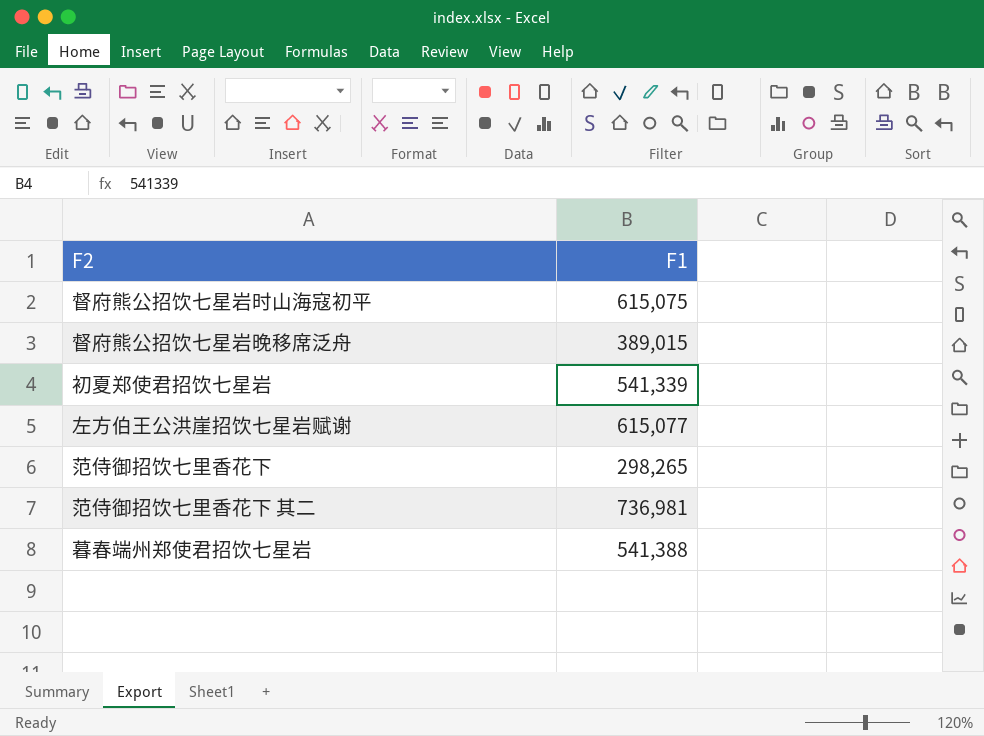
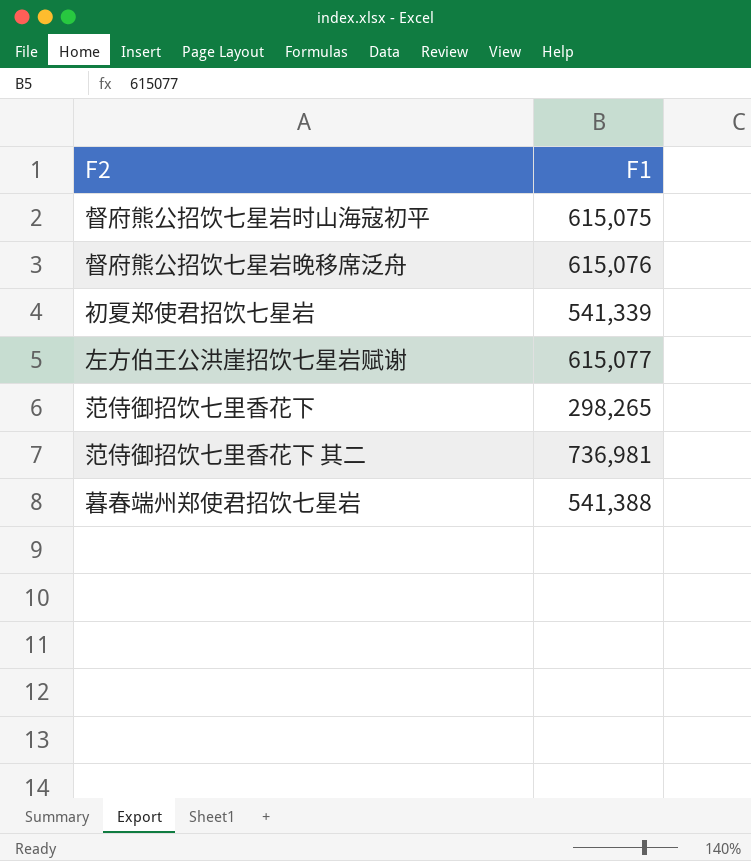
督府熊公招饮七星岩晚移席泛舟 | F1: 389,015 -> 615,076

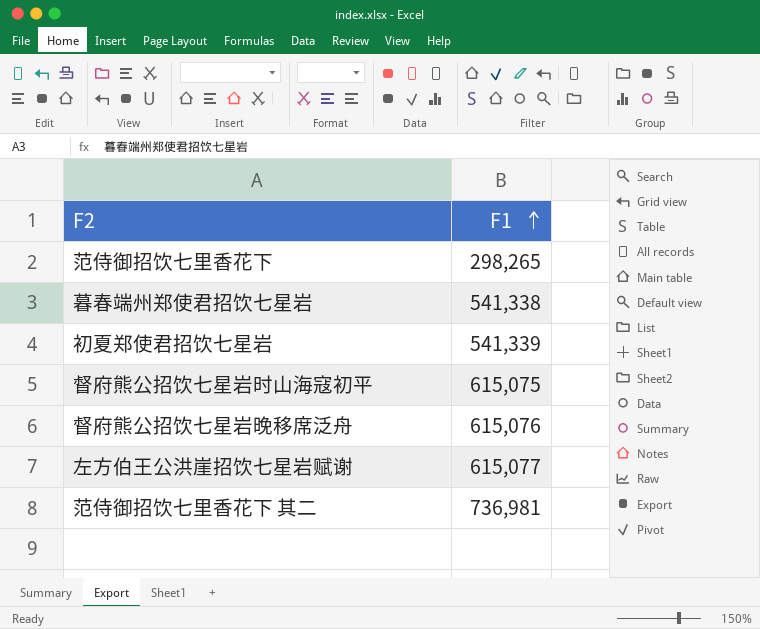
row order: none -> F1 ascending
暮春端州郑使君招饮七星岩 | F1: 541,388 -> 541,338

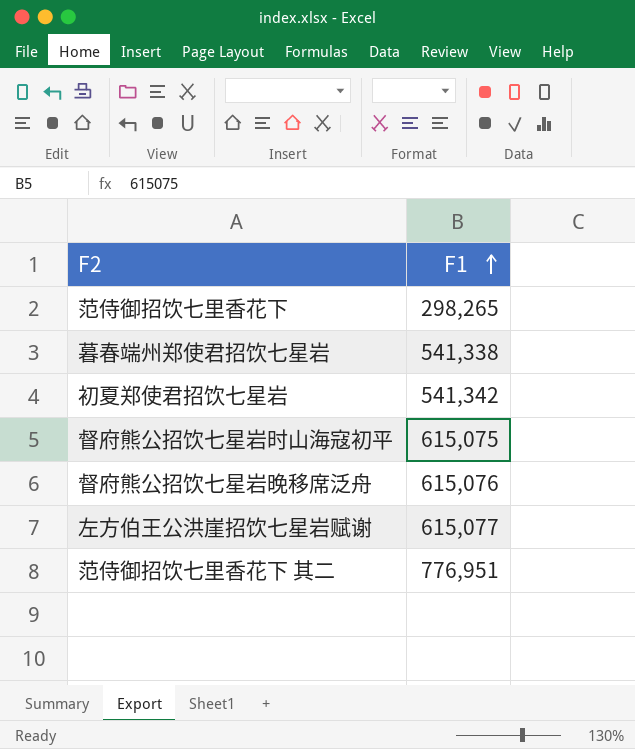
初夏郑使君招饮七星岩 | F1: 541,339 -> 541,342
范侍御招饮七里香花下 其二 | F1: 736,981 -> 776,951

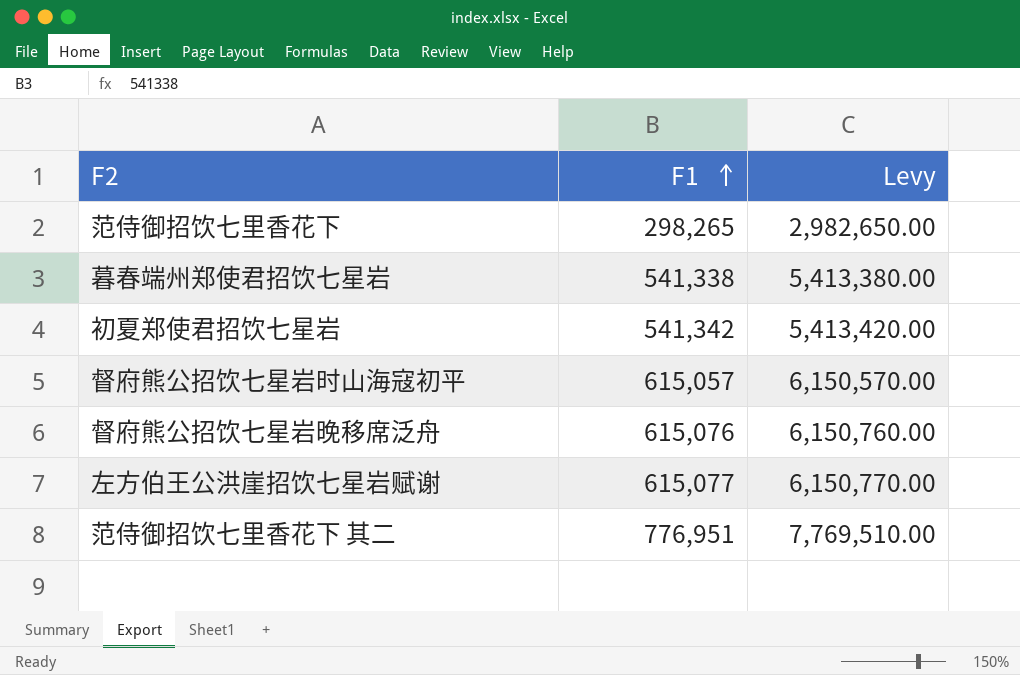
column Levy | formula: none -> [F1] * 10
督府熊公招饮七星岩时山海寇初平 | F1: 615,075 -> 615,057

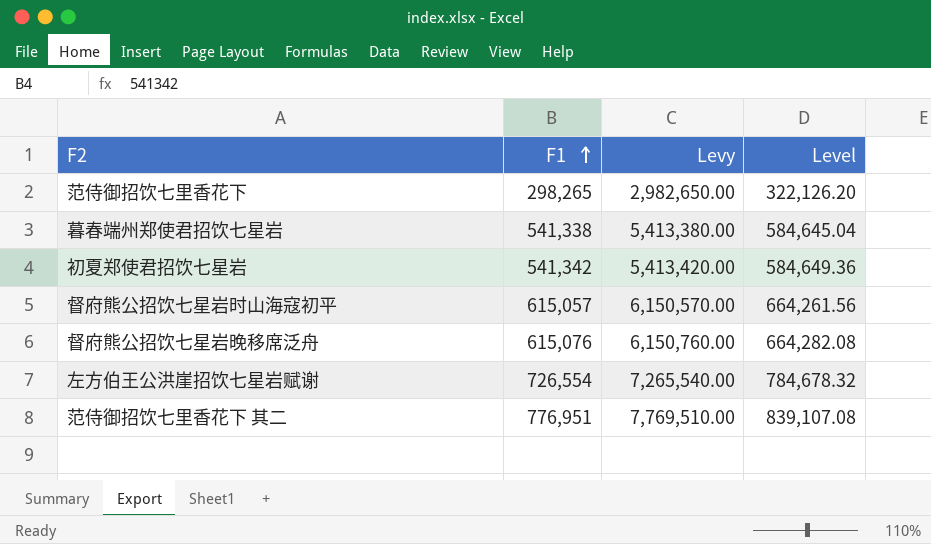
column Level | formula: none -> [F1] * 1.08
左方伯王公洪崖招饮七星岩赋谢 | F1: 615,077 -> 726,554
左方伯王公洪崖招饮七星岩赋谢 | Levy: 6,150,770.00 -> 7,265,540.00

